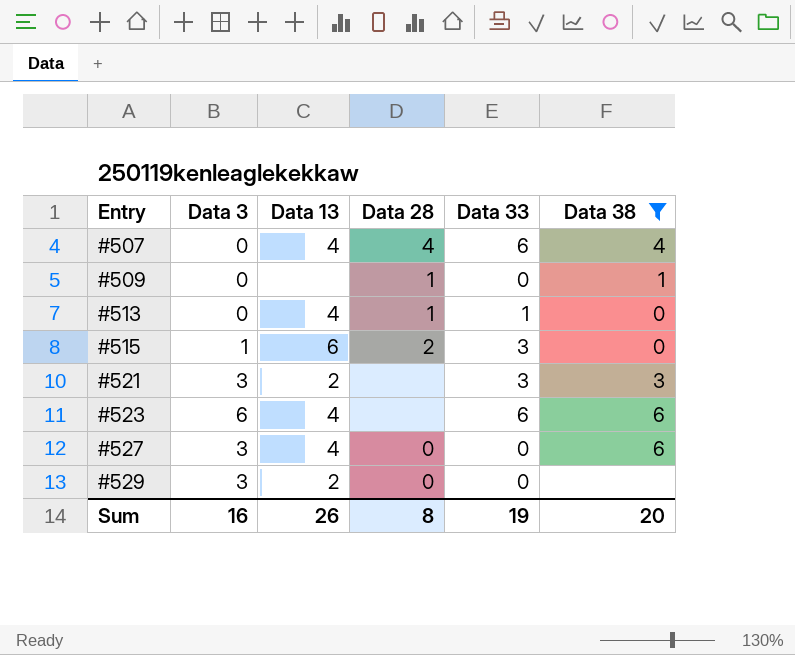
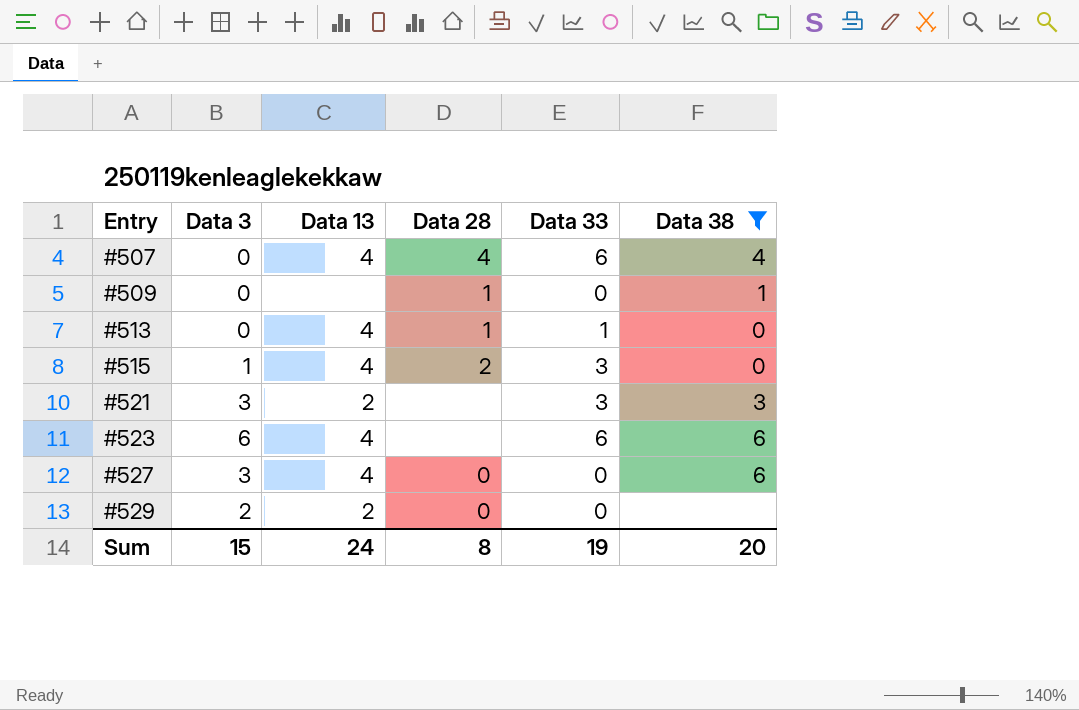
#515 | Data 13: 6 -> 4
#529 | Data 3: 3 -> 2
Sum | Data 3: 16 -> 15
Sum | Data 13: 26 -> 24

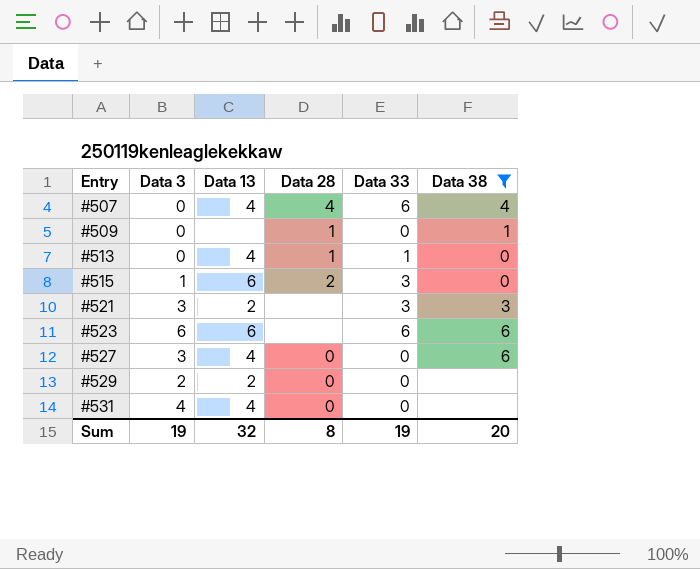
#515 | Data 13: 4 -> 6
#523 | Data 13: 4 -> 6
row #531: none -> 4 | 4 | 0 | 0 | none
Sum | Data 3: 15 -> 19
Sum | Data 13: 24 -> 32

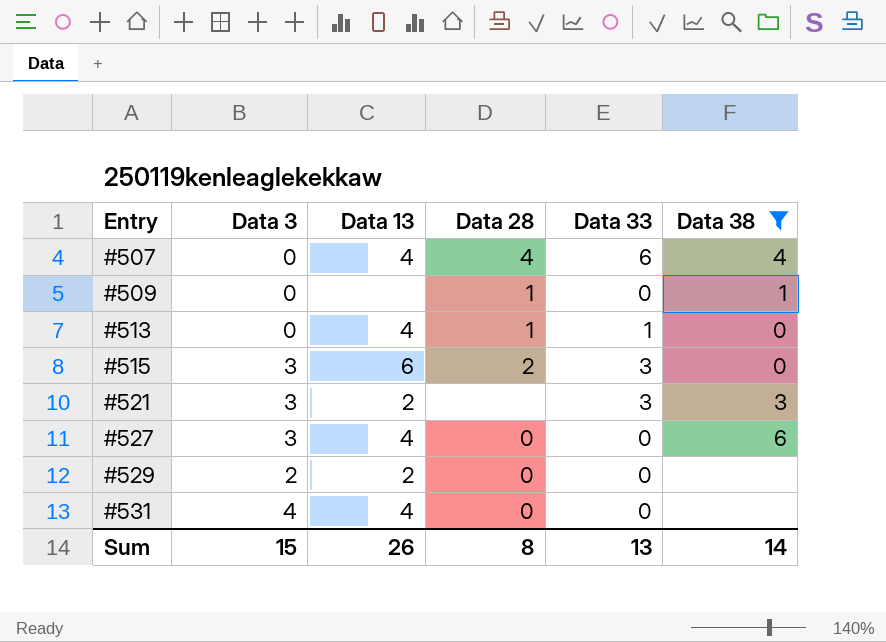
row #523: 6 | 6 | none | 6 | 6 -> none
#515 | Data 3: 1 -> 3
Sum | Data 3: 19 -> 15
Sum | Data 13: 32 -> 26
Sum | Data 33: 19 -> 13
Sum | Data 38: 20 -> 14

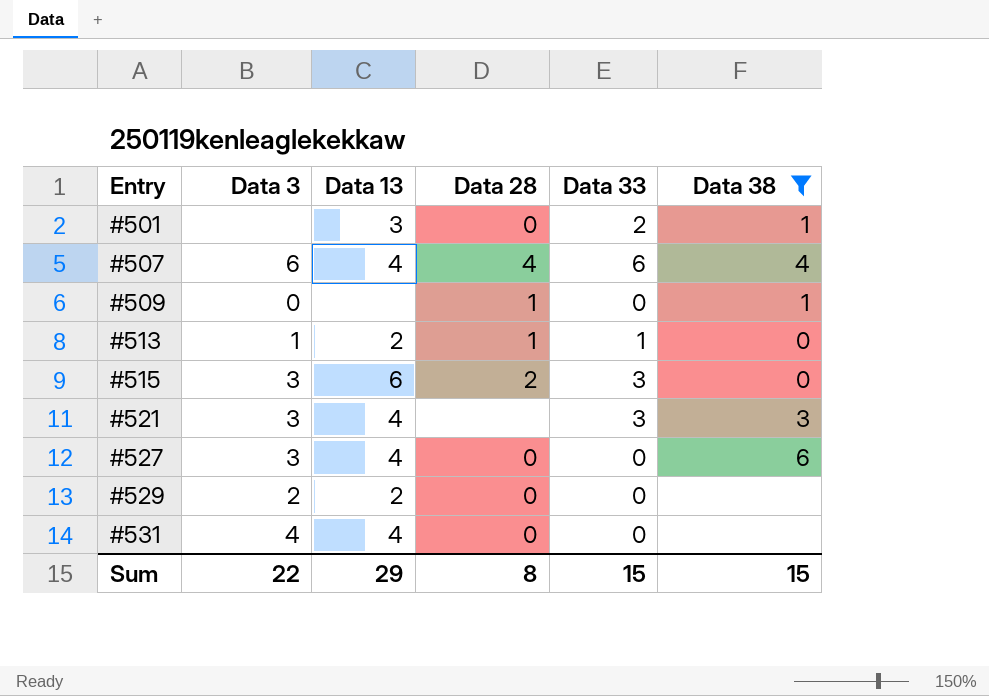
row #501: none -> none | 3 | 0 | 2 | 1
#507 | Data 3: 0 -> 6
#513 | Data 3: 0 -> 1
#513 | Data 13: 4 -> 2
#521 | Data 13: 2 -> 4
Sum | Data 3: 15 -> 22
Sum | Data 13: 26 -> 29
Sum | Data 33: 13 -> 15
Sum | Data 38: 14 -> 15

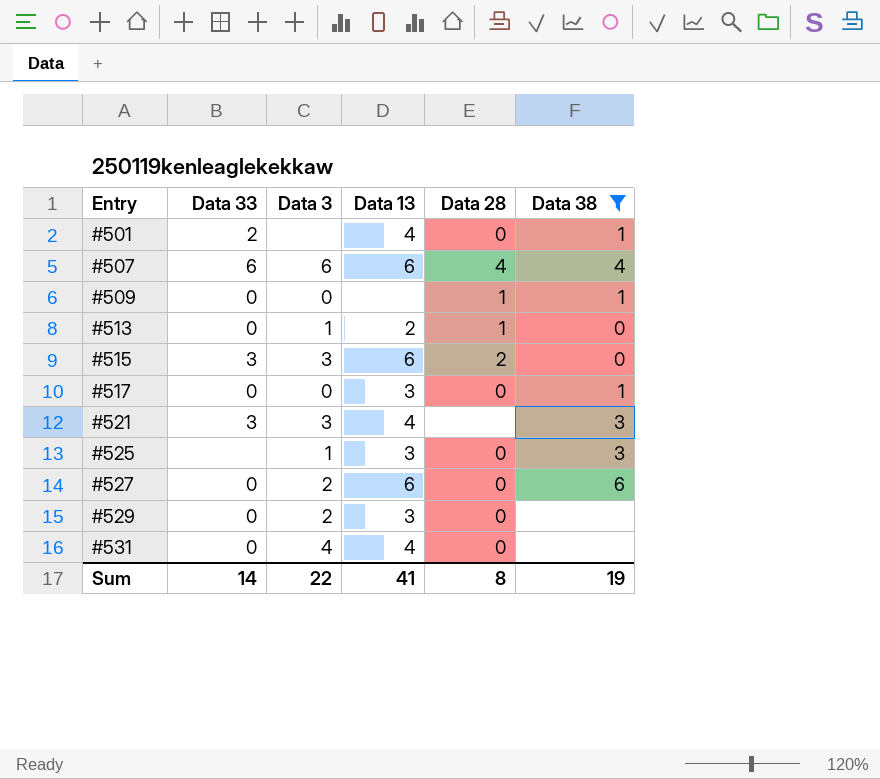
column Data 33 | position: 5 -> 2
#501 | Data 13: 3 -> 4
#507 | Data 13: 4 -> 6
#513 | Data 33: 1 -> 0
row #517: none -> 0 | 0 | 3 | 0 | 1
row #525: none -> none | 1 | 3 | 0 | 3
#527 | Data 3: 3 -> 2
#527 | Data 13: 4 -> 6
#529 | Data 13: 2 -> 3
Sum | Data 33: 15 -> 14
Sum | Data 13: 29 -> 41
Sum | Data 38: 15 -> 19

